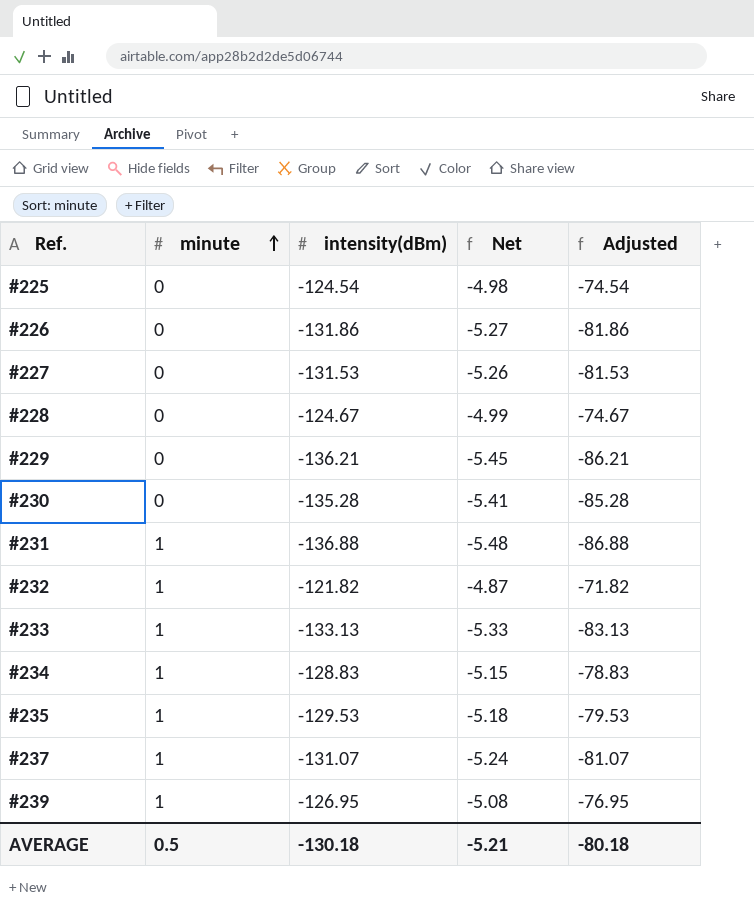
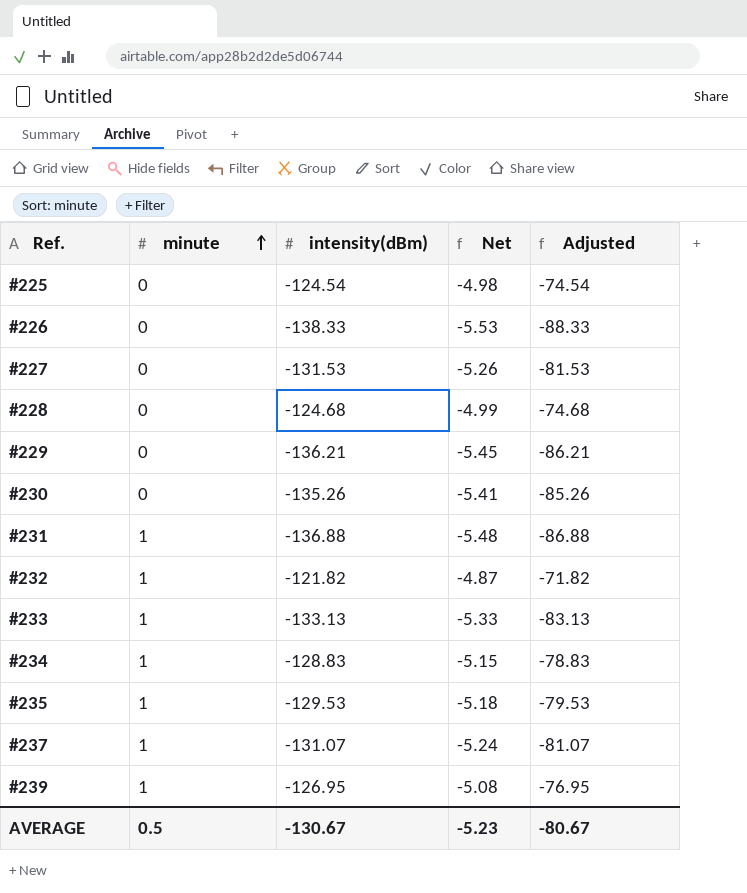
#226 | intensity(dBm): -131.86 -> -138.33
#226 | Net: -5.27 -> -5.53
#226 | Adjusted: -81.86 -> -88.33
#228 | intensity(dBm): -124.67 -> -124.68
#228 | Adjusted: -74.67 -> -74.68
#230 | intensity(dBm): -135.28 -> -135.26
#230 | Adjusted: -85.28 -> -85.26
AVERAGE | intensity(dBm): -130.18 -> -130.67
AVERAGE | Net: -5.21 -> -5.23
AVERAGE | Adjusted: -80.18 -> -80.67

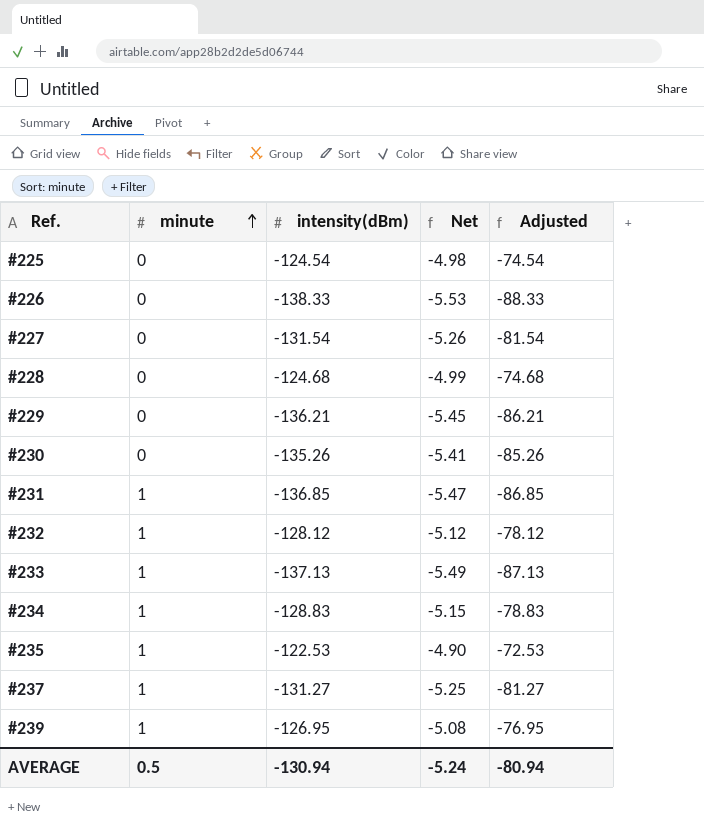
#227 | intensity(dBm): -131.53 -> -131.54
#227 | Adjusted: -81.53 -> -81.54
#231 | intensity(dBm): -136.88 -> -136.85
#231 | Net: -5.48 -> -5.47
#231 | Adjusted: -86.88 -> -86.85
#232 | intensity(dBm): -121.82 -> -128.12
#232 | Net: -4.87 -> -5.12
#232 | Adjusted: -71.82 -> -78.12
#233 | intensity(dBm): -133.13 -> -137.13
#233 | Net: -5.33 -> -5.49
#233 | Adjusted: -83.13 -> -87.13
#235 | intensity(dBm): -129.53 -> -122.53
#235 | Net: -5.18 -> -4.90
#235 | Adjusted: -79.53 -> -72.53
#237 | intensity(dBm): -131.07 -> -131.27
#237 | Net: -5.24 -> -5.25
#237 | Adjusted: -81.07 -> -81.27
AVERAGE | intensity(dBm): -130.67 -> -130.94
AVERAGE | Net: -5.23 -> -5.24
AVERAGE | Adjusted: -80.67 -> -80.94

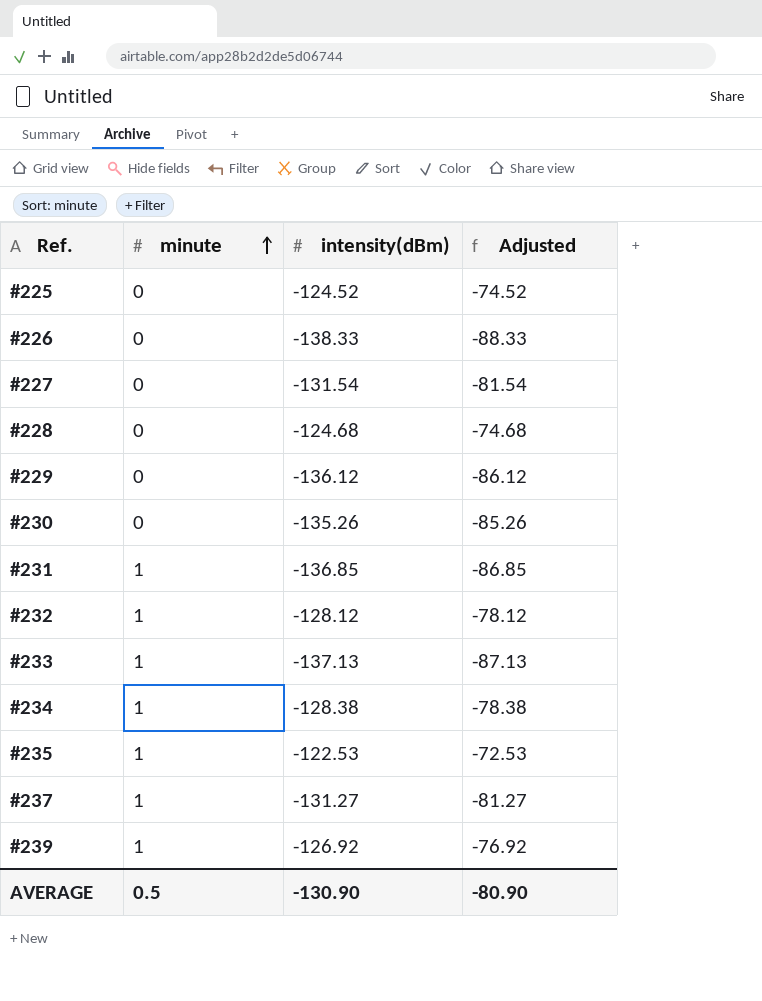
column Net | formula: [intensity(dBm)] * 0.04 -> none
#225 | intensity(dBm): -124.54 -> -124.52
#225 | Adjusted: -74.54 -> -74.52
#229 | intensity(dBm): -136.21 -> -136.12
#229 | Adjusted: -86.21 -> -86.12
#234 | intensity(dBm): -128.83 -> -128.38
#234 | Adjusted: -78.83 -> -78.38
#239 | intensity(dBm): -126.95 -> -126.92
#239 | Adjusted: -76.95 -> -76.92
AVERAGE | intensity(dBm): -130.94 -> -130.90
AVERAGE | Adjusted: -80.94 -> -80.90

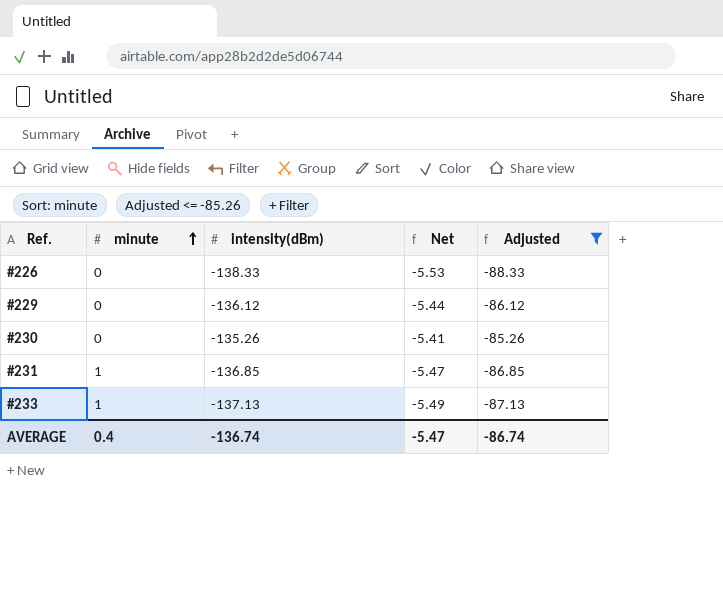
filter: none -> Adjusted <= -85.26
column Net | formula: none -> [intensity(dBm)] * 0.04
AVERAGE | minute: 0.5 -> 0.4
AVERAGE | intensity(dBm): -130.90 -> -136.74
AVERAGE | Adjusted: -80.90 -> -86.74

